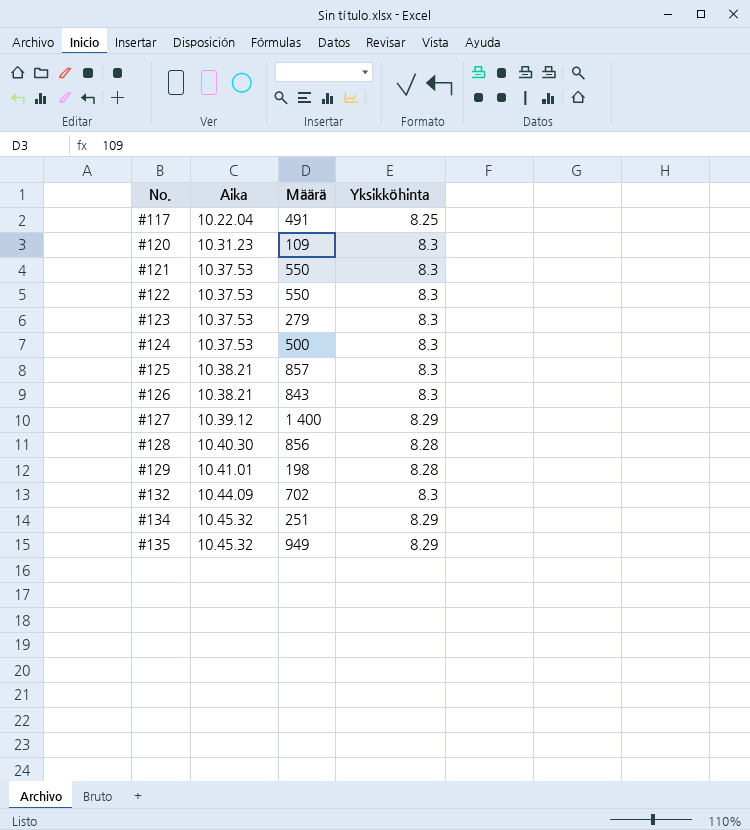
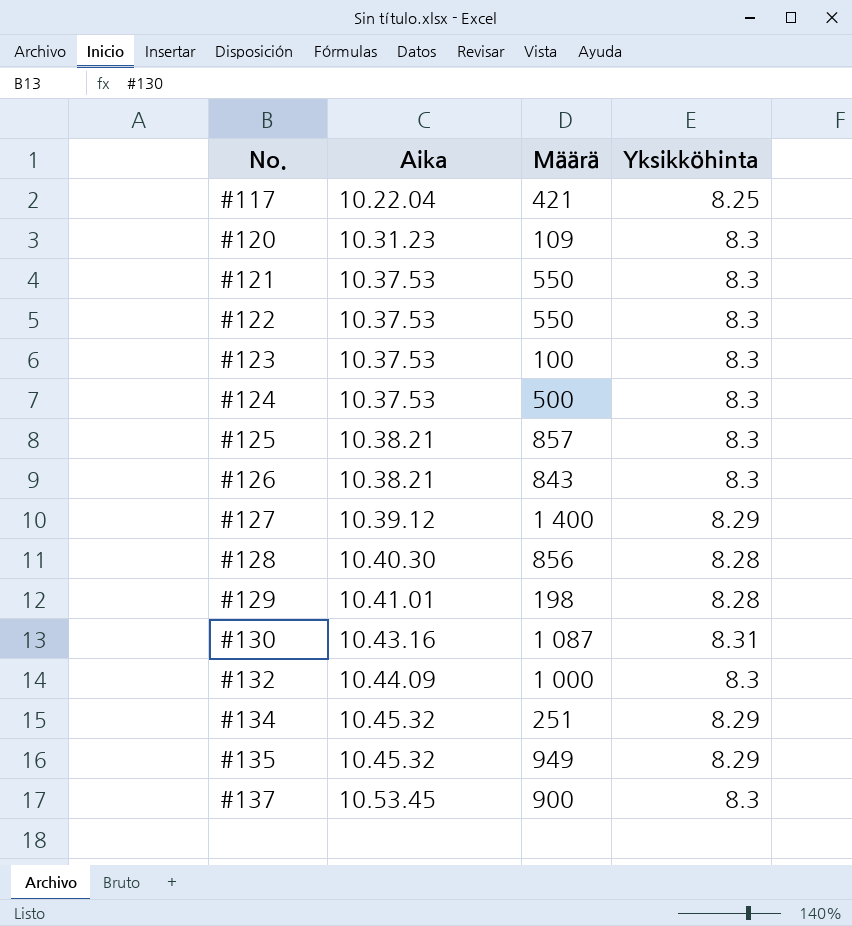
#117 | Määrä: 491 -> 421
#123 | Määrä: 279 -> 100
row #130: none -> 10.43.16 | 1 087 | 8.31
#132 | Määrä: 702 -> 1 000
row #137: none -> 10.53.45 | 900 | 8.3

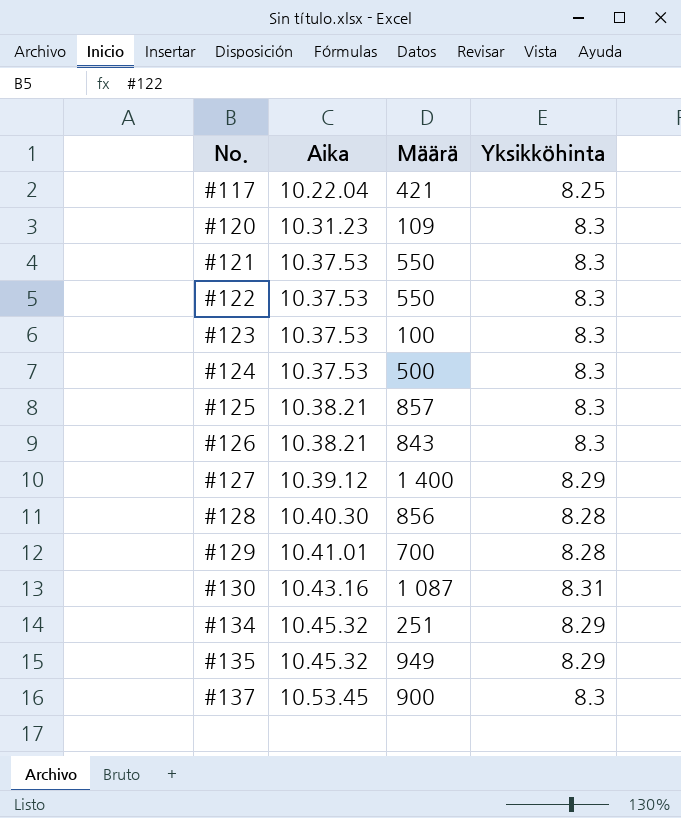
row #132: 10.44.09 | 1 000 | 8.3 -> none
#129 | Määrä: 198 -> 700

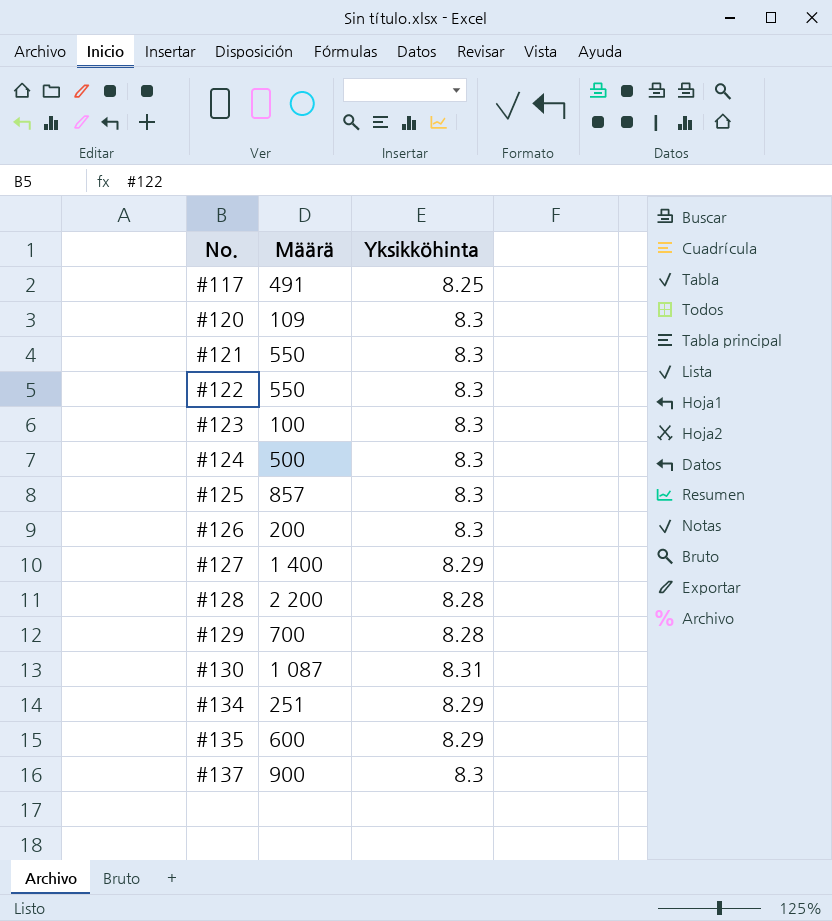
column Aika | position: 2 -> none
#117 | Määrä: 421 -> 491
#126 | Määrä: 843 -> 200
#128 | Määrä: 856 -> 2 200
#135 | Määrä: 949 -> 600

